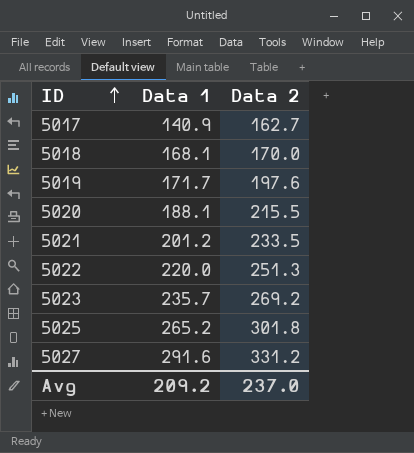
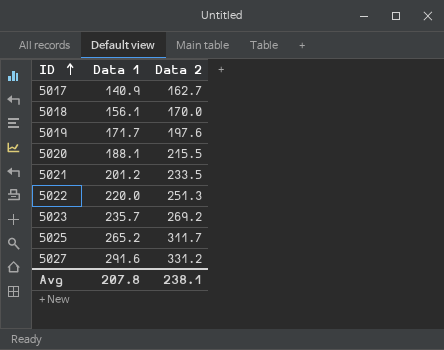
5018 | Data 1: 168.1 -> 156.1
5025 | Data 2: 301.8 -> 311.7
Avg | Data 1: 209.2 -> 207.8
Avg | Data 2: 237.0 -> 238.1

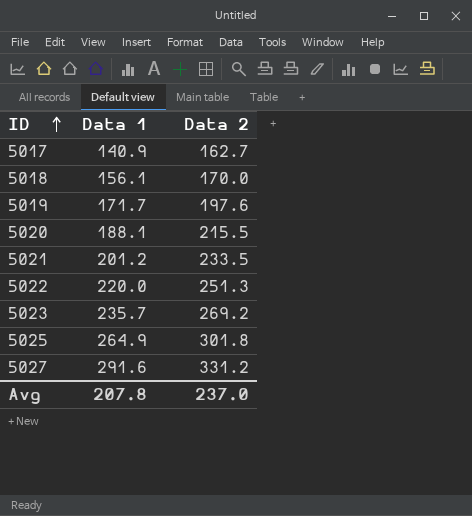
5025 | Data 1: 265.2 -> 264.9
5025 | Data 2: 311.7 -> 301.8
Avg | Data 2: 238.1 -> 237.0

